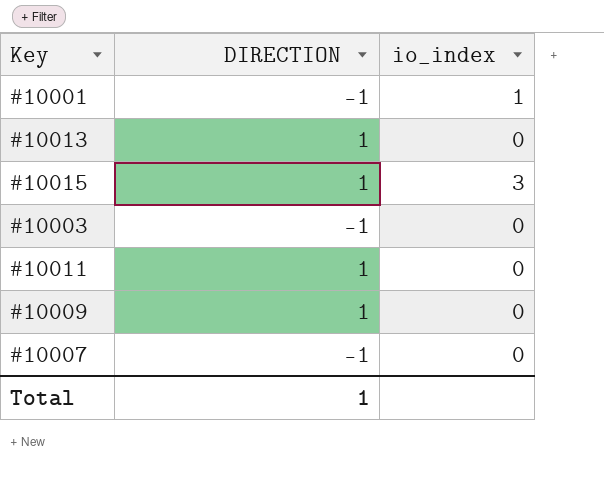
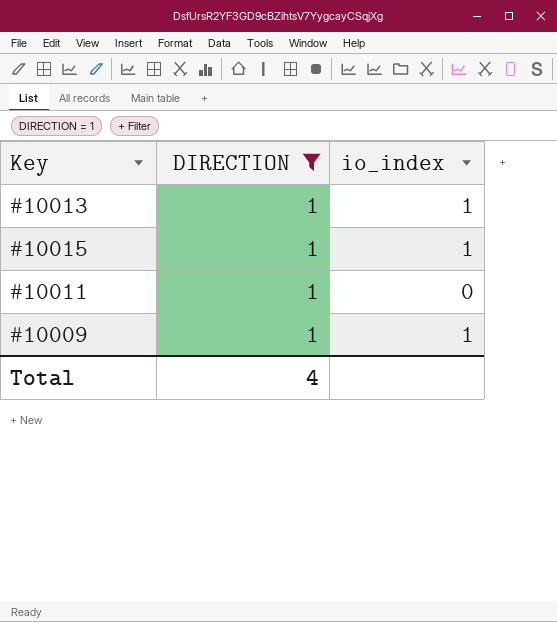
filter: none -> DIRECTION = 1
#10013 | io_index: 0 -> 1
#10015 | io_index: 3 -> 1
#10009 | io_index: 0 -> 1
Total | DIRECTION: 1 -> 4

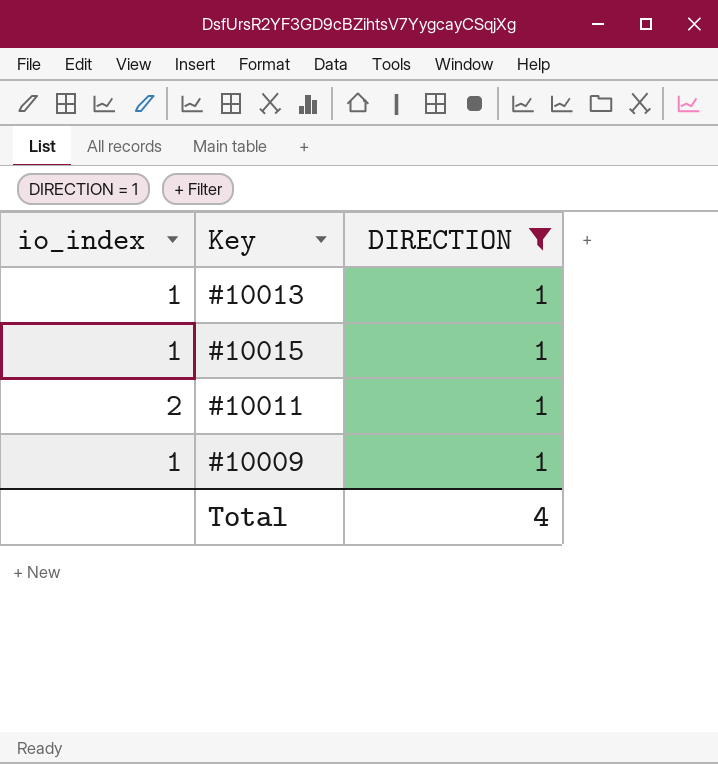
column io_index | position: 3 -> 1
#10011 | io_index: 0 -> 2

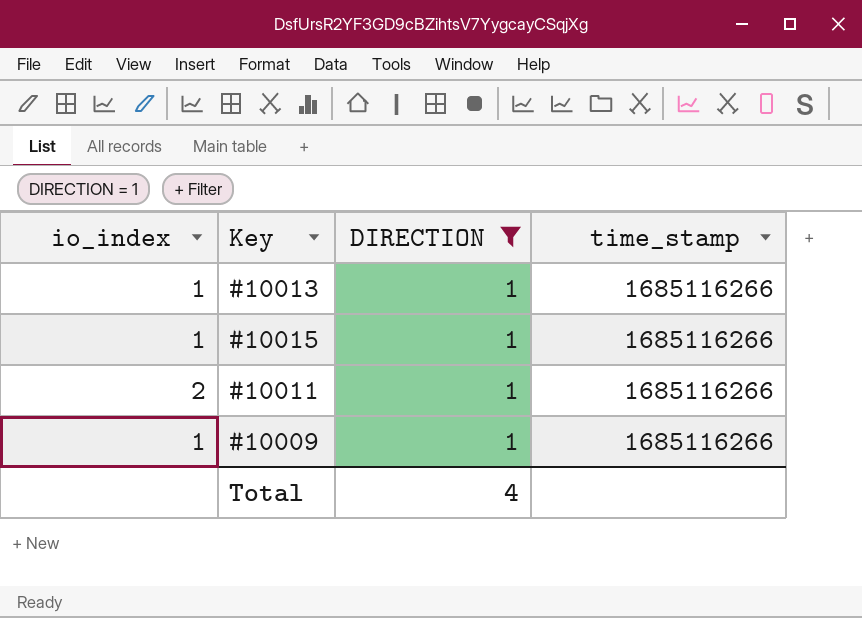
column time_stamp | position: none -> 4

